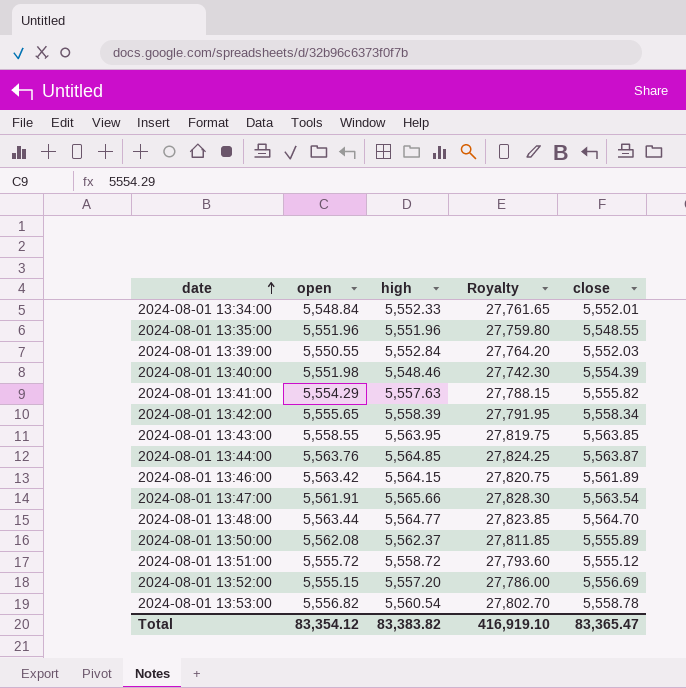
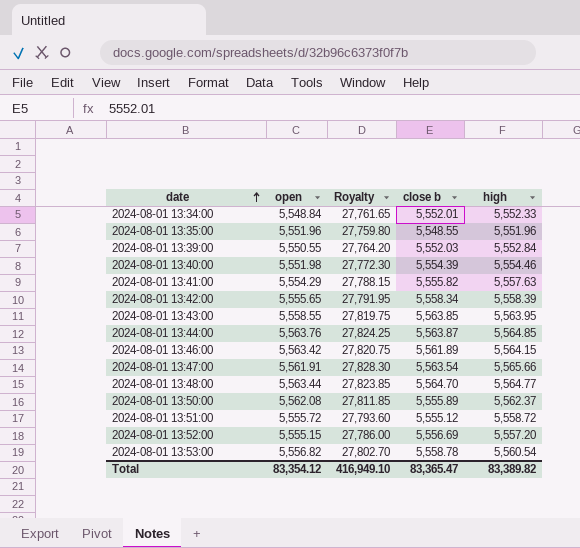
column name: close -> close b
column high | position: 3 -> 5
2024-08-01 13:40:00 | Royalty: 27,742.30 -> 27,772.30
2024-08-01 13:40:00 | high: 5,548.46 -> 5,554.46
Total | Royalty: 416,919.10 -> 416,949.10
Total | high: 83,383.82 -> 83,389.82

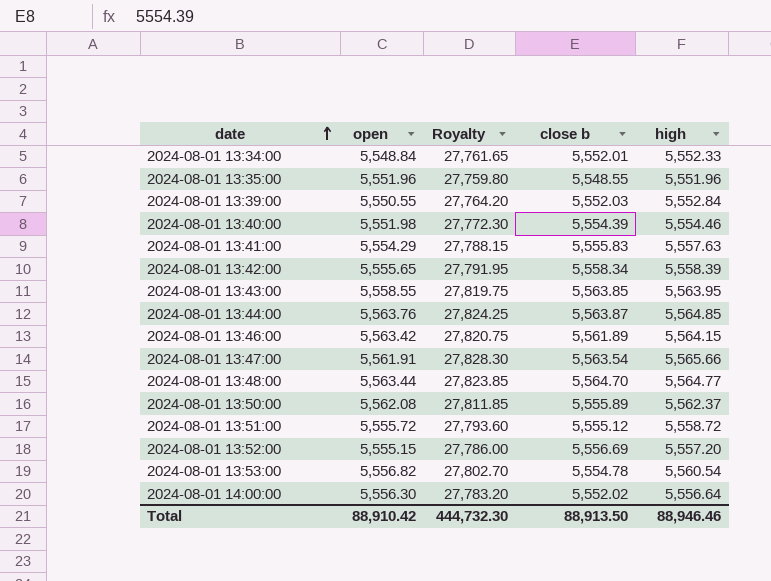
2024-08-01 13:41:00 | close b: 5,555.82 -> 5,555.83
2024-08-01 13:53:00 | close b: 5,558.78 -> 5,554.78
row 2024-08-01 14:00:00: none -> 5,556.30 | 27,783.20 | 5,552.02 | 5,556.64
Total | open: 83,354.12 -> 88,910.42
Total | Royalty: 416,949.10 -> 444,732.30
Total | close b: 83,365.47 -> 88,913.50
Total | high: 83,389.82 -> 88,946.46

